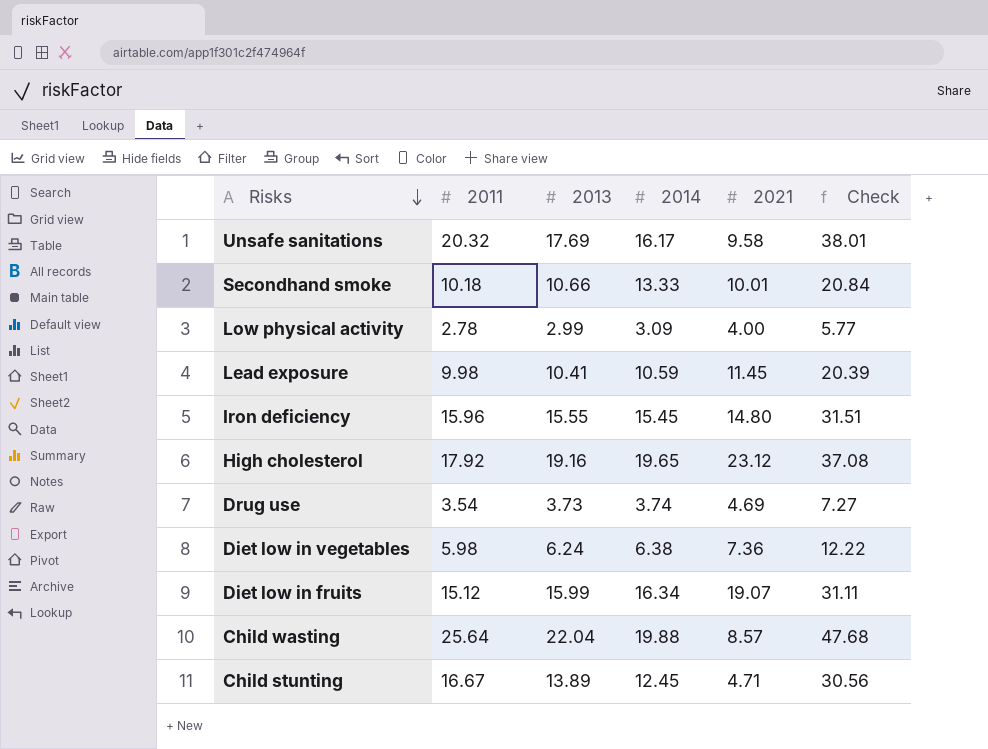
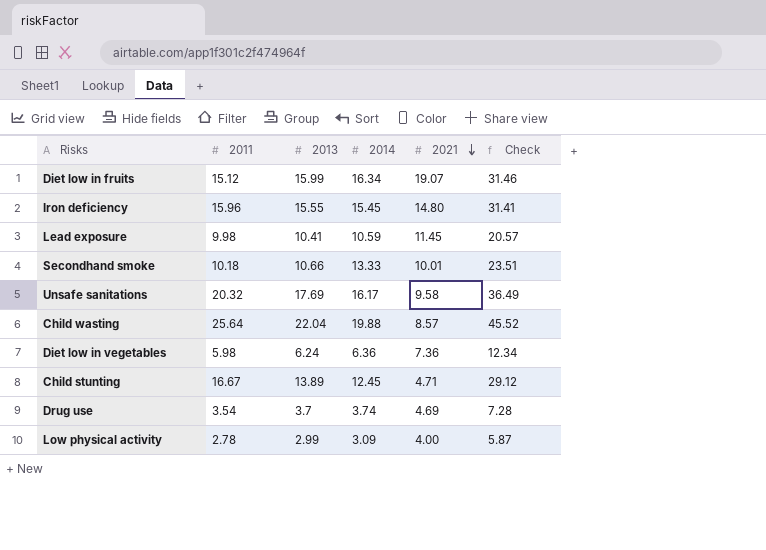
row order: Risks descending -> 2021 descending
column Check | formula: [2011] + [2013] -> [2011] + [2014]
row High cholesterol: 17.92 | 19.16 | 19.65 | 23.12 | 37.08 -> none
Diet low in vegetables | 2014: 6.38 -> 6.36
Drug use | 2013: 3.73 -> 3.7

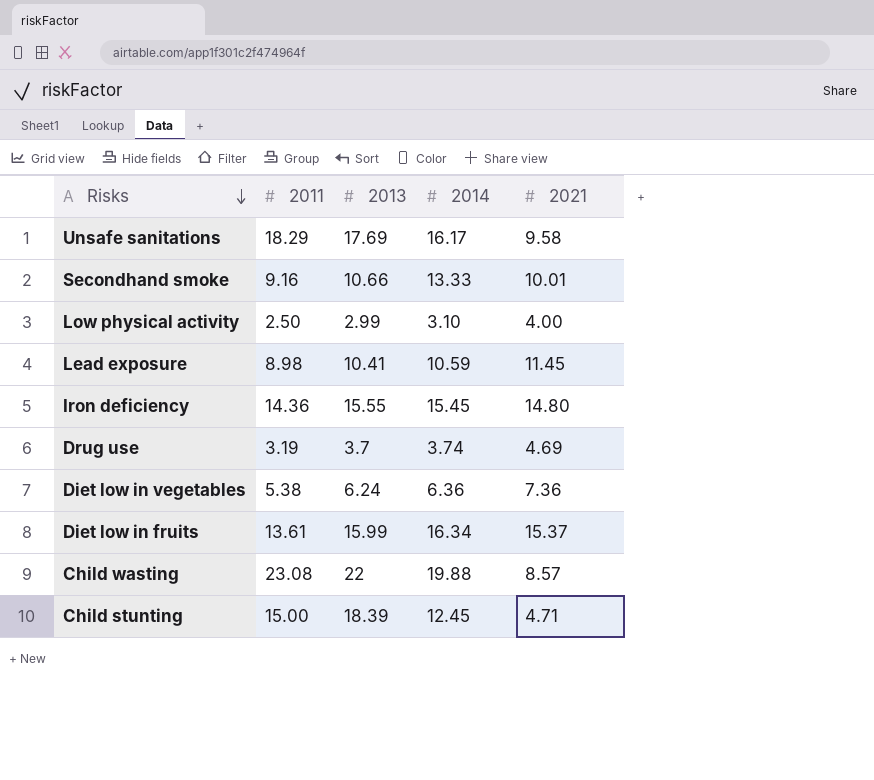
row order: 2021 descending -> Risks descending
column Check | formula: [2011] + [2014] -> none
Unsafe sanitations | 2011: 20.32 -> 18.29
Secondhand smoke | 2011: 10.18 -> 9.16
Low physical activity | 2011: 2.78 -> 2.50
Low physical activity | 2014: 3.09 -> 3.10
Lead exposure | 2011: 9.98 -> 8.98
Iron deficiency | 2011: 15.96 -> 14.36
Drug use | 2011: 3.54 -> 3.19
Diet low in vegetables | 2011: 5.98 -> 5.38
Diet low in fruits | 2011: 15.12 -> 13.61
Diet low in fruits | 2021: 19.07 -> 15.37
Child wasting | 2011: 25.64 -> 23.08
Child wasting | 2013: 22.04 -> 22
Child stunting | 2011: 16.67 -> 15.00
Child stunting | 2013: 13.89 -> 18.39

